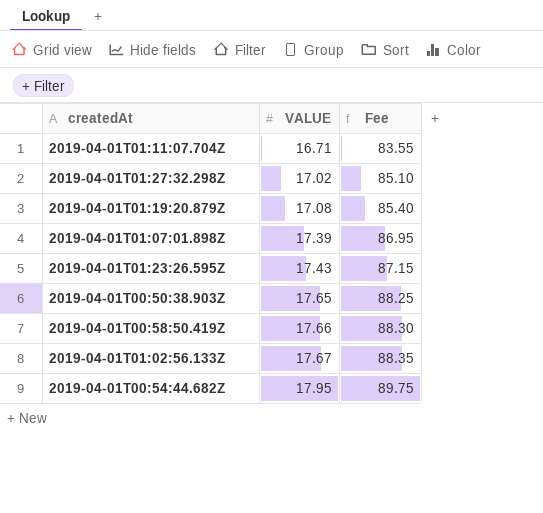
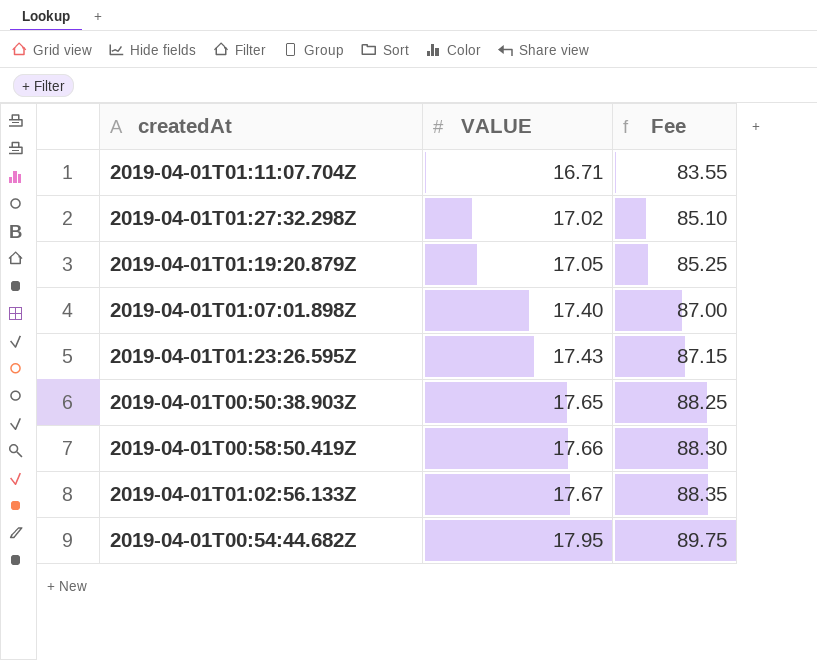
2019-04-01T01:19:20.879Z | VALUE: 17.08 -> 17.05
2019-04-01T01:19:20.879Z | Fee: 85.40 -> 85.25
2019-04-01T01:07:01.898Z | VALUE: 17.39 -> 17.40
2019-04-01T01:07:01.898Z | Fee: 86.95 -> 87.00

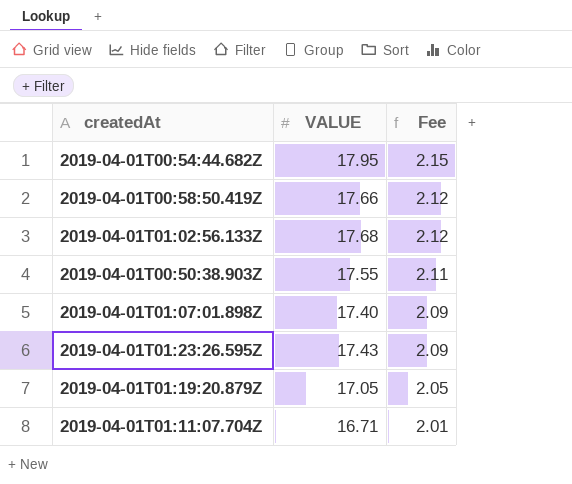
row order: VALUE ascending -> Fee descending
column Fee | formula: [VALUE] * 5 -> [VALUE] * 0.12
row 2019-04-01T01:27:32.298Z: 17.02 | 85.10 -> none
2019-04-01T01:02:56.133Z | VALUE: 17.67 -> 17.68
2019-04-01T00:50:38.903Z | VALUE: 17.65 -> 17.55

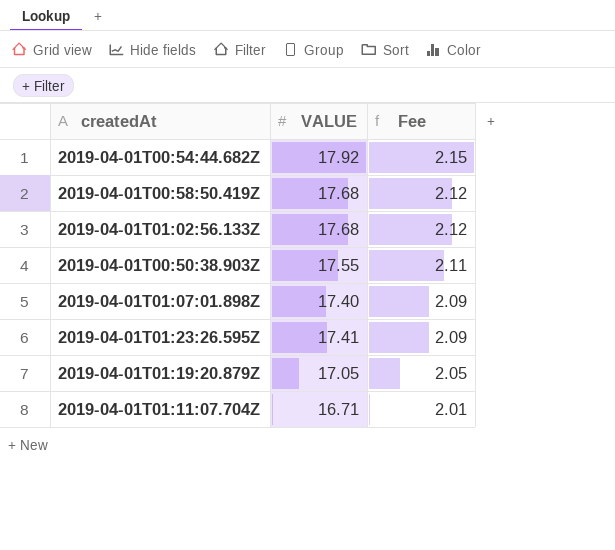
2019-04-01T00:54:44.682Z | VALUE: 17.95 -> 17.92
2019-04-01T00:58:50.419Z | VALUE: 17.66 -> 17.68
2019-04-01T01:23:26.595Z | VALUE: 17.43 -> 17.41

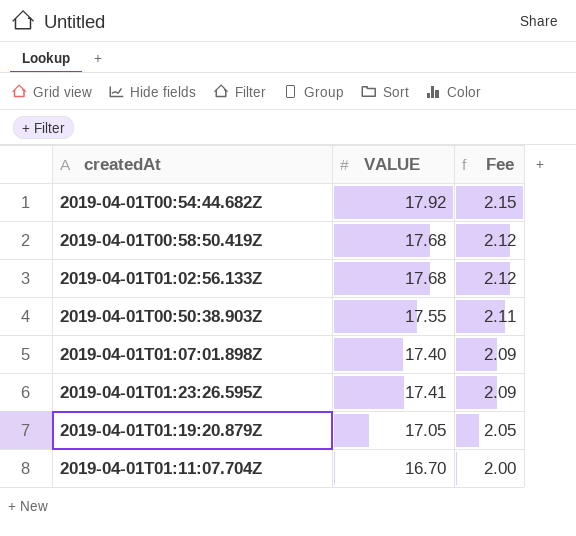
2019-04-01T01:11:07.704Z | VALUE: 16.71 -> 16.70
2019-04-01T01:11:07.704Z | Fee: 2.01 -> 2.00

